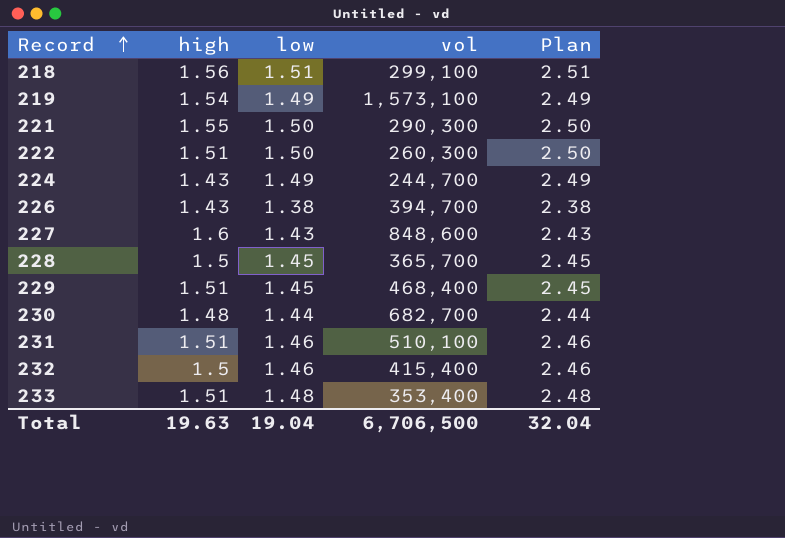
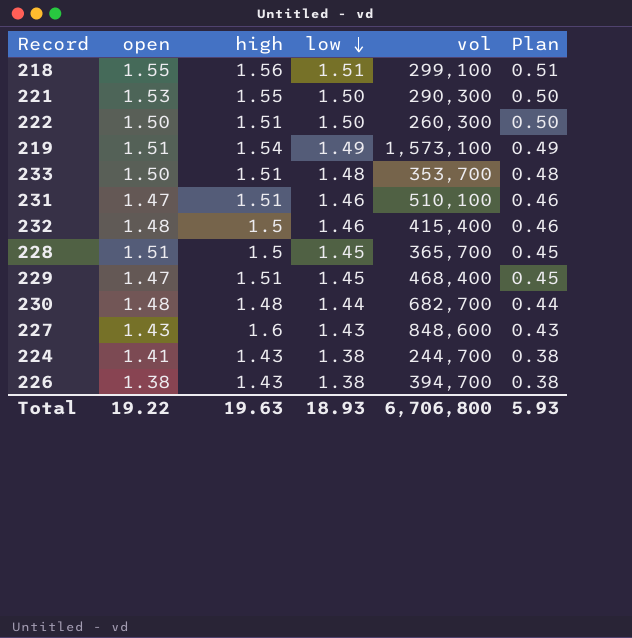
row order: Record ascending -> low descending
column open | position: none -> 2
column Plan | formula: [low] + 1 -> [low] - 1
233 | vol: 353,400 -> 353,700
224 | low: 1.49 -> 1.38
Total | low: 19.04 -> 18.93
Total | vol: 6,706,500 -> 6,706,800
Total | Plan: 32.04 -> 5.93

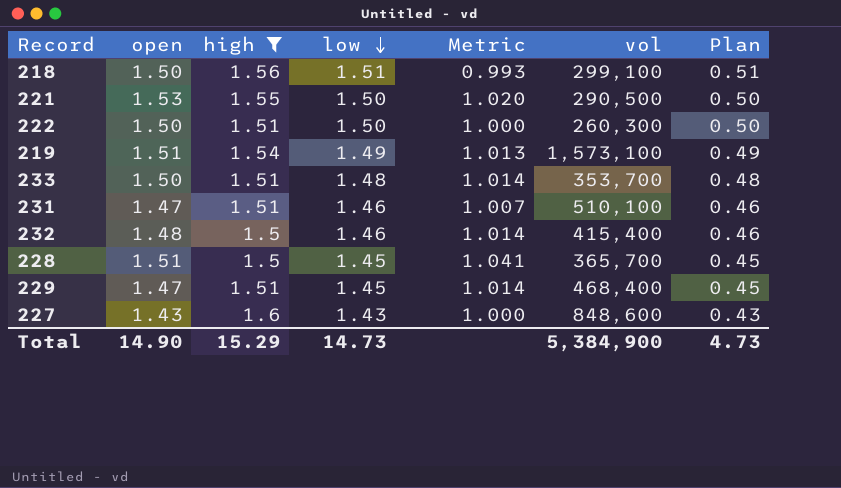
filter: none -> high >= 1.5
column Metric | formula: none -> [open] / [low]
218 | open: 1.55 -> 1.50
221 | vol: 290,300 -> 290,500
Total | open: 19.22 -> 14.90
Total | high: 19.63 -> 15.29
Total | low: 18.93 -> 14.73
Total | vol: 6,706,800 -> 5,384,900
Total | Plan: 5.93 -> 4.73

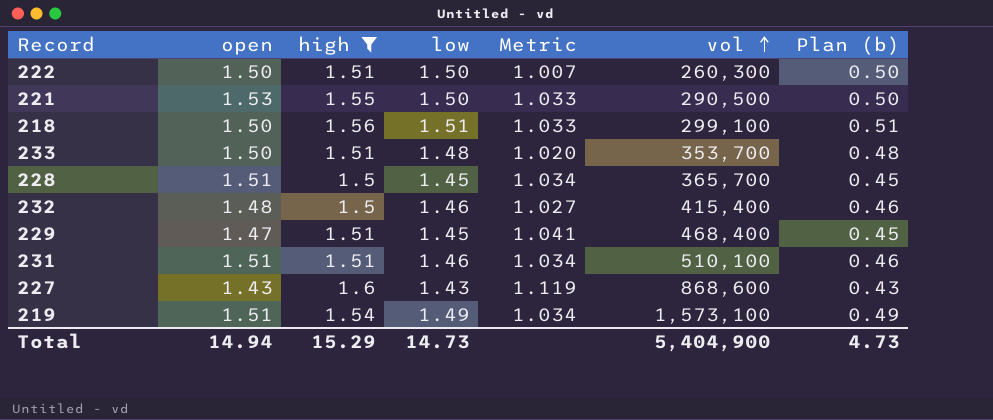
row order: low descending -> vol ascending
column Metric | formula: [open] / [low] -> [high] / [low]
column name: Plan -> Plan (b)
231 | open: 1.47 -> 1.51
227 | vol: 848,600 -> 868,600
Total | open: 14.90 -> 14.94
Total | vol: 5,384,900 -> 5,404,900

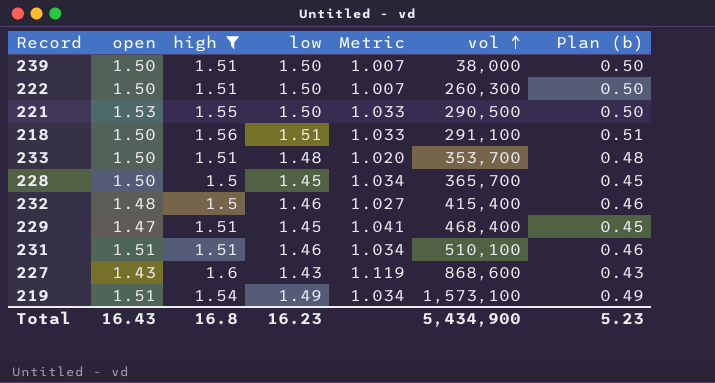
row 239: none -> 1.50 | 1.51 | 1.50 | 1.007 | 38,000 | 0.50
218 | vol: 299,100 -> 291,100
228 | open: 1.51 -> 1.50
Total | open: 14.94 -> 16.43
Total | high: 15.29 -> 16.8
Total | low: 14.73 -> 16.23
Total | vol: 5,404,900 -> 5,434,900
Total | Plan (b): 4.73 -> 5.23

